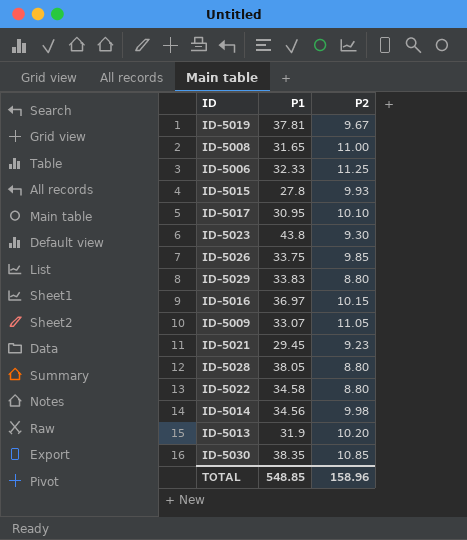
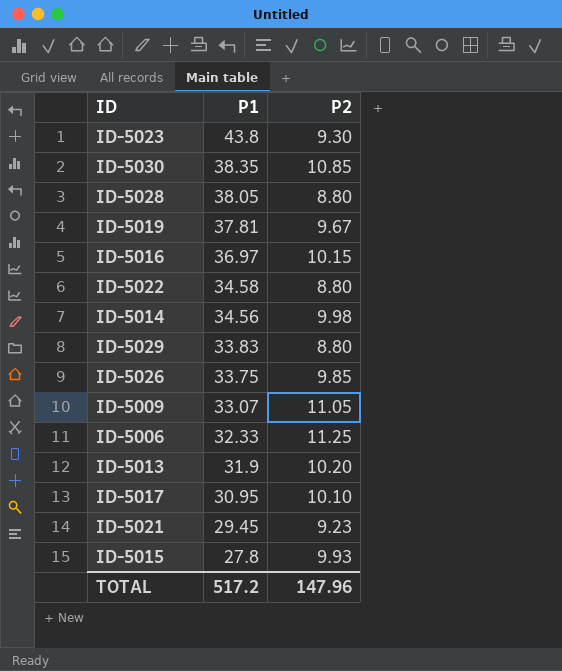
row order: none -> P1 descending
row ID-5008: 31.65 | 11.00 -> none
TOTAL | P1: 548.85 -> 517.2
TOTAL | P2: 158.96 -> 147.96

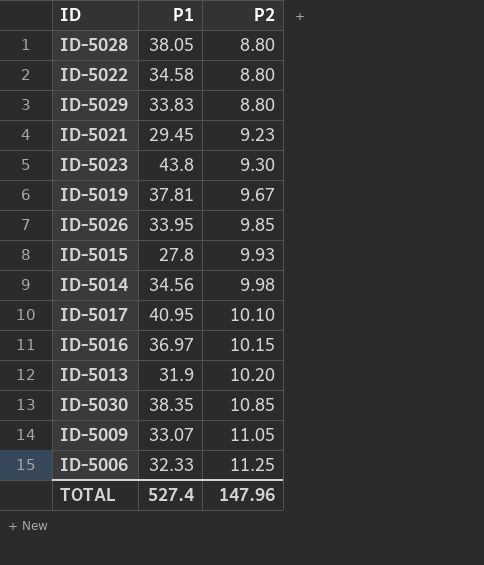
row order: P1 descending -> P2 ascending
ID-5026 | P1: 33.75 -> 33.95
ID-5017 | P1: 30.95 -> 40.95
TOTAL | P1: 517.2 -> 527.4

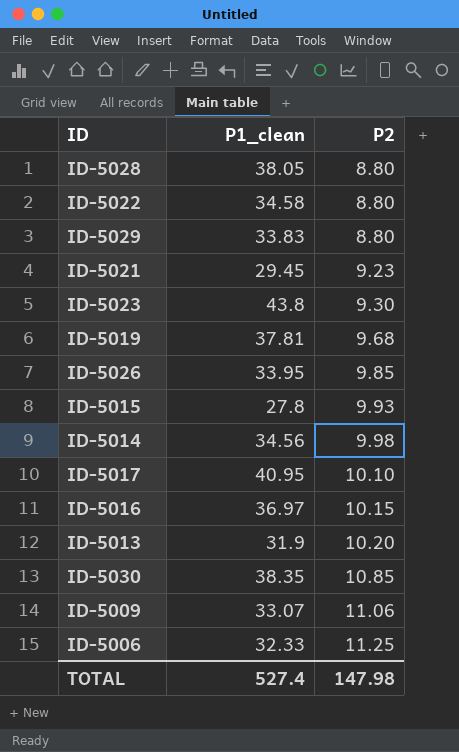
column name: P1 -> P1_clean
ID-5019 | P2: 9.67 -> 9.68
ID-5009 | P2: 11.05 -> 11.06
TOTAL | P2: 147.96 -> 147.98

